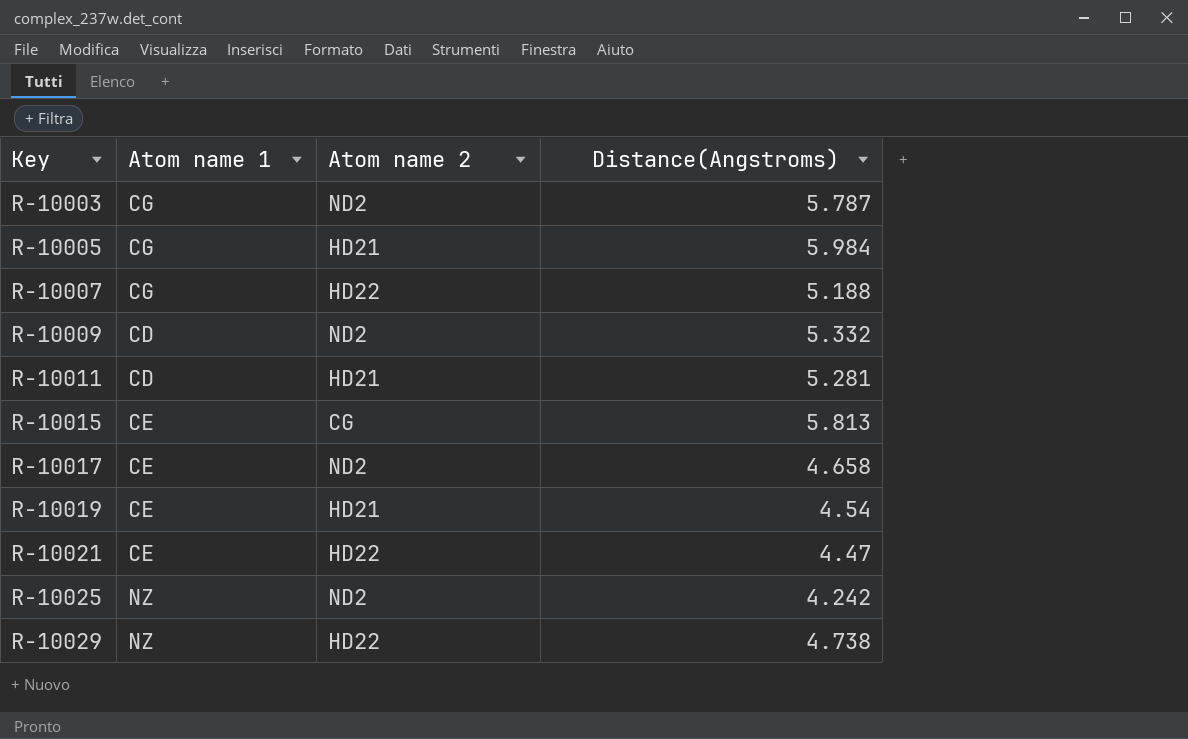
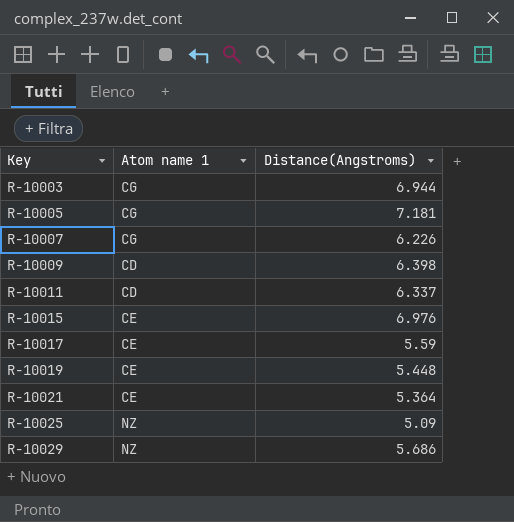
column Atom name 2 | position: 3 -> none
R-10003 | Distance(Angstroms): 5.787 -> 6.944
R-10005 | Distance(Angstroms): 5.984 -> 7.181
R-10007 | Distance(Angstroms): 5.188 -> 6.226
R-10009 | Distance(Angstroms): 5.332 -> 6.398
R-10011 | Distance(Angstroms): 5.281 -> 6.337
R-10015 | Distance(Angstroms): 5.813 -> 6.976
R-10017 | Distance(Angstroms): 4.658 -> 5.59
R-10019 | Distance(Angstroms): 4.54 -> 5.448
R-10021 | Distance(Angstroms): 4.47 -> 5.364
R-10025 | Distance(Angstroms): 4.242 -> 5.09
R-10029 | Distance(Angstroms): 4.738 -> 5.686

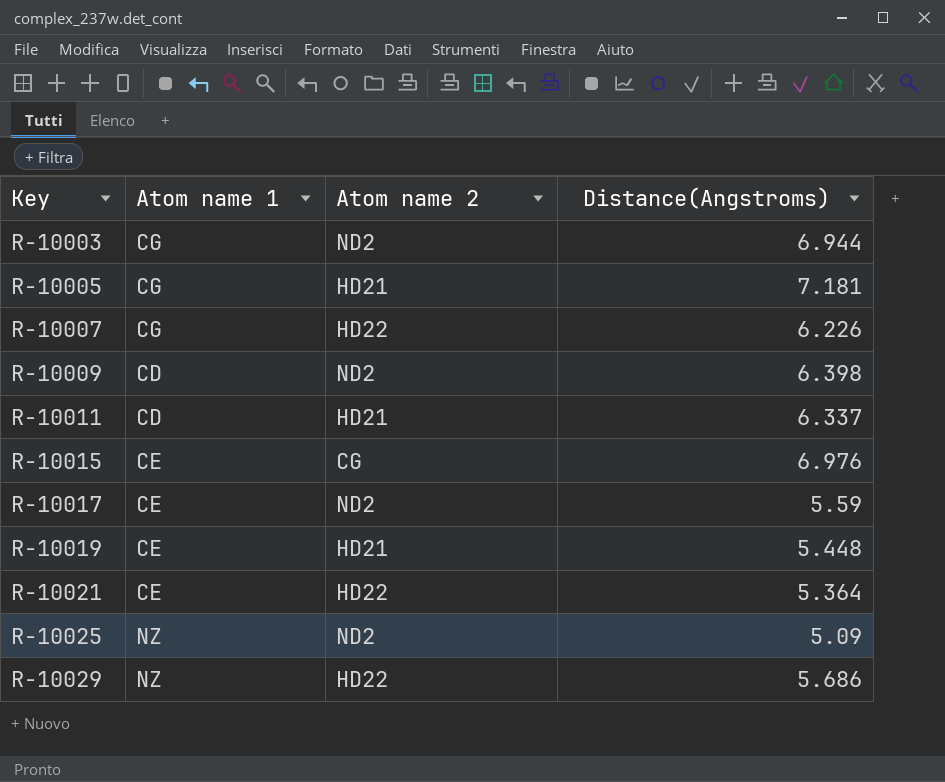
column Atom name 2 | position: none -> 3

